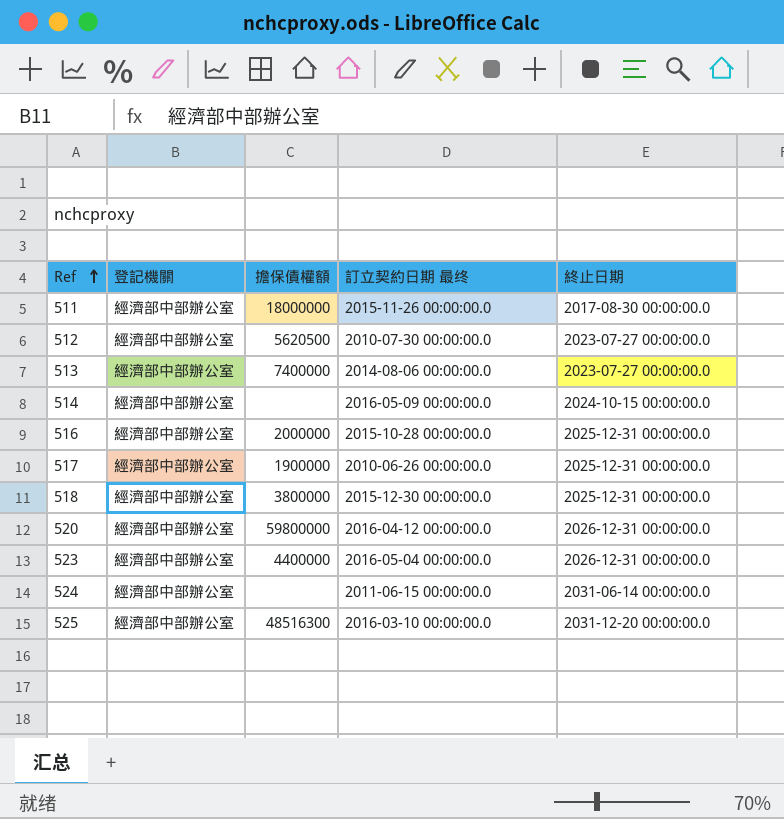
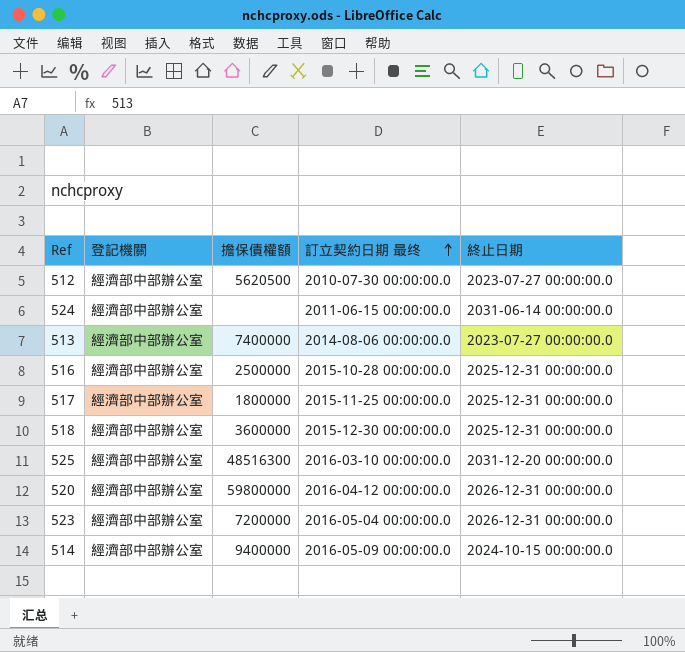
row order: Ref ascending -> 訂立契約日期 最终 ascending
row 511: 經濟部中部辦公室 | 18000000 | 2015-11-26 00:00:00.0 | 2017-08-30 00:00:00.0 -> none
516 | 擔保債權額: 2000000 -> 2500000
517 | 擔保債權額: 1900000 -> 1800000
517 | 訂立契約日期 最终: 2010-06-26 00:00:00.0 -> 2015-11-25 00:00:00.0
518 | 擔保債權額: 3800000 -> 3600000
523 | 擔保債權額: 4400000 -> 7200000
514 | 擔保債權額: none -> 9400000

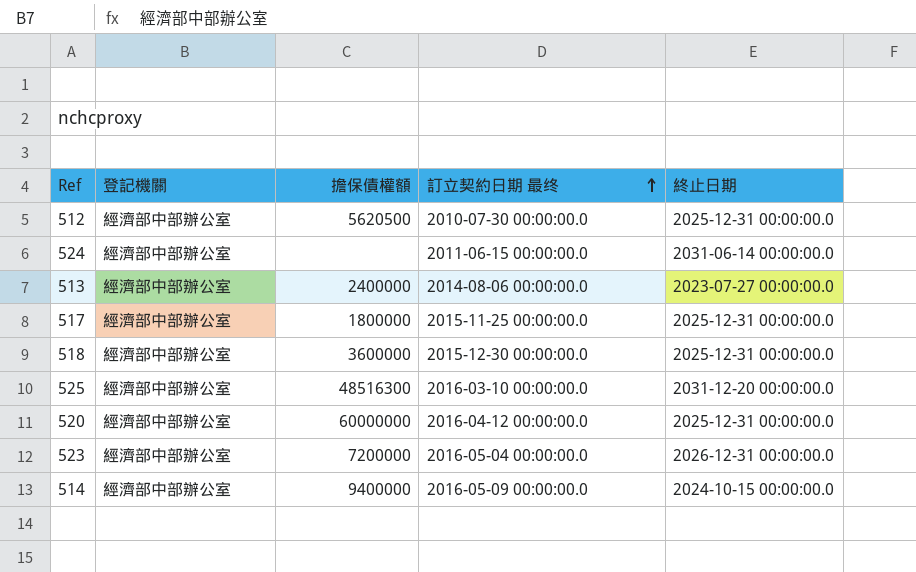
row 516: 經濟部中部辦公室 | 2500000 | 2015-10-28 00:00:00.0 | 2025-12-31 00:00:00.0 -> none
512 | 終止日期: 2023-07-27 00:00:00.0 -> 2025-12-31 00:00:00.0
513 | 擔保債權額: 7400000 -> 2400000
520 | 擔保債權額: 59800000 -> 60000000
520 | 終止日期: 2026-12-31 00:00:00.0 -> 2025-12-31 00:00:00.0

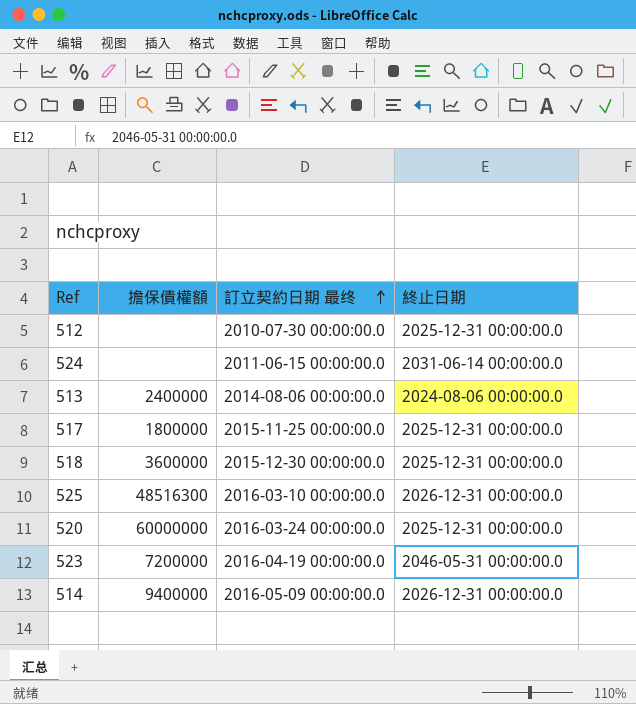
column 登記機關 | position: 2 -> none
512 | 擔保債權額: 5620500 -> none
513 | 終止日期: 2023-07-27 00:00:00.0 -> 2024-08-06 00:00:00.0
525 | 終止日期: 2031-12-20 00:00:00.0 -> 2026-12-31 00:00:00.0
520 | 訂立契約日期 最终: 2016-04-12 00:00:00.0 -> 2016-03-24 00:00:00.0
523 | 訂立契約日期 最终: 2016-05-04 00:00:00.0 -> 2016-04-19 00:00:00.0
523 | 終止日期: 2026-12-31 00:00:00.0 -> 2046-05-31 00:00:00.0
514 | 終止日期: 2024-10-15 00:00:00.0 -> 2026-12-31 00:00:00.0

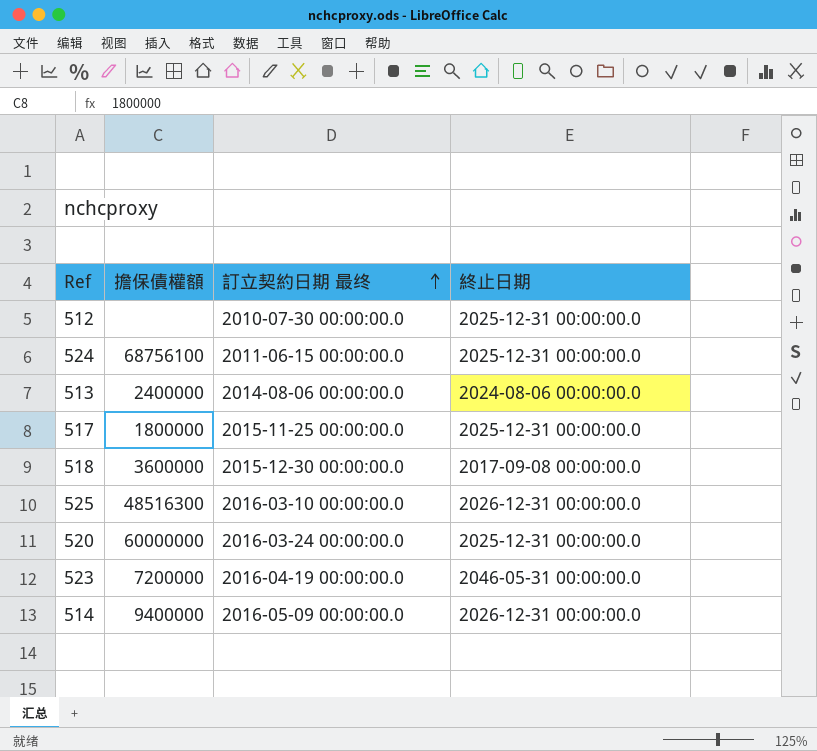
524 | 擔保債權額: none -> 68756100
524 | 終止日期: 2031-06-14 00:00:00.0 -> 2025-12-31 00:00:00.0
518 | 終止日期: 2025-12-31 00:00:00.0 -> 2017-09-08 00:00:00.0

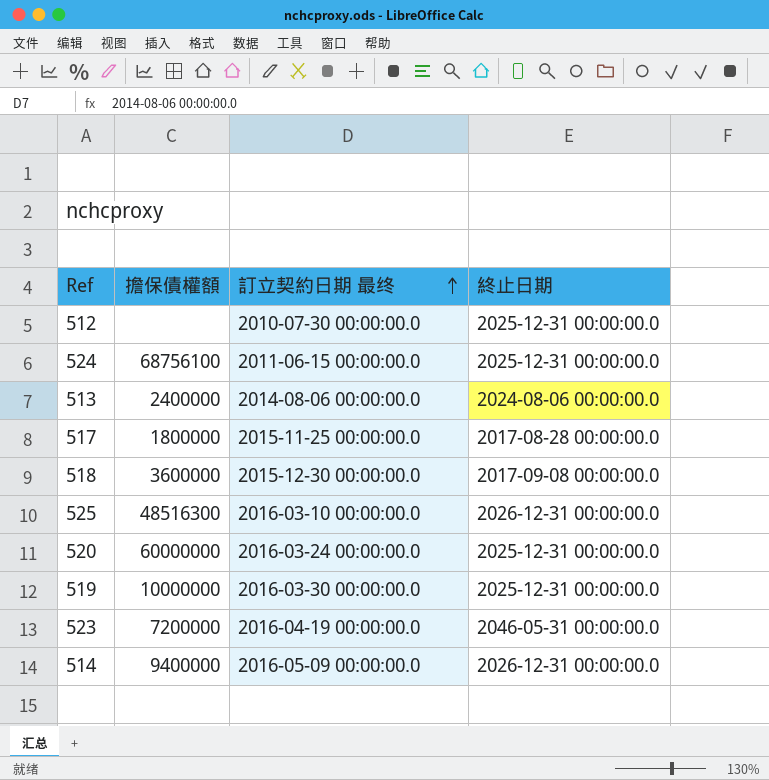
517 | 終止日期: 2025-12-31 00:00:00.0 -> 2017-08-28 00:00:00.0
row 519: none -> 10000000 | 2016-03-30 00:00:00.0 | 2025-12-31 00:00:00.0

